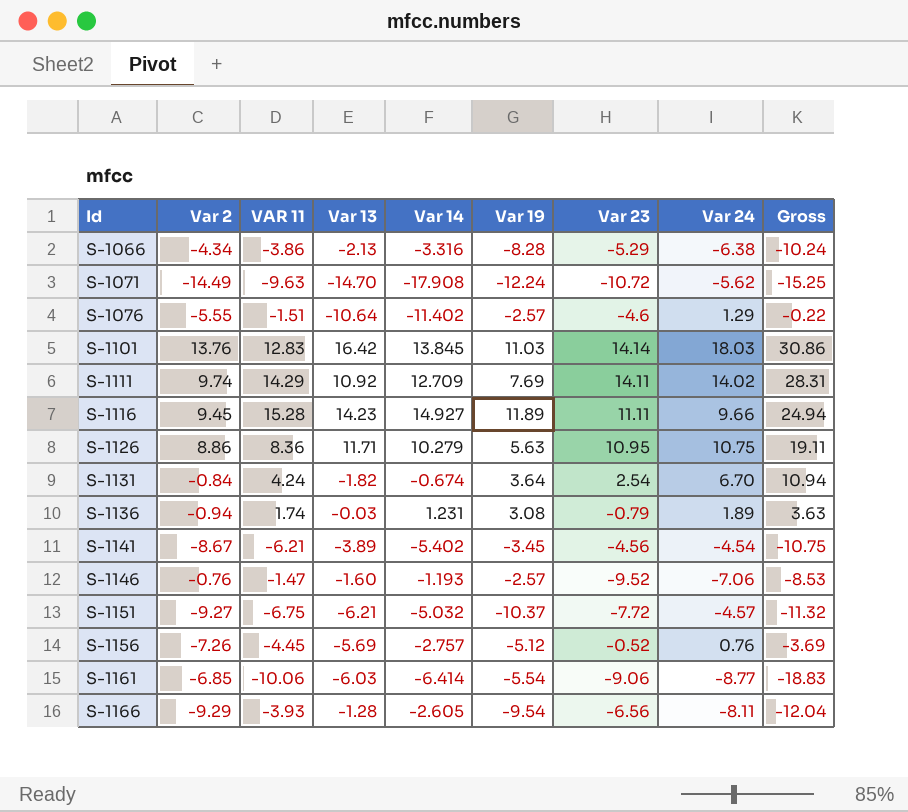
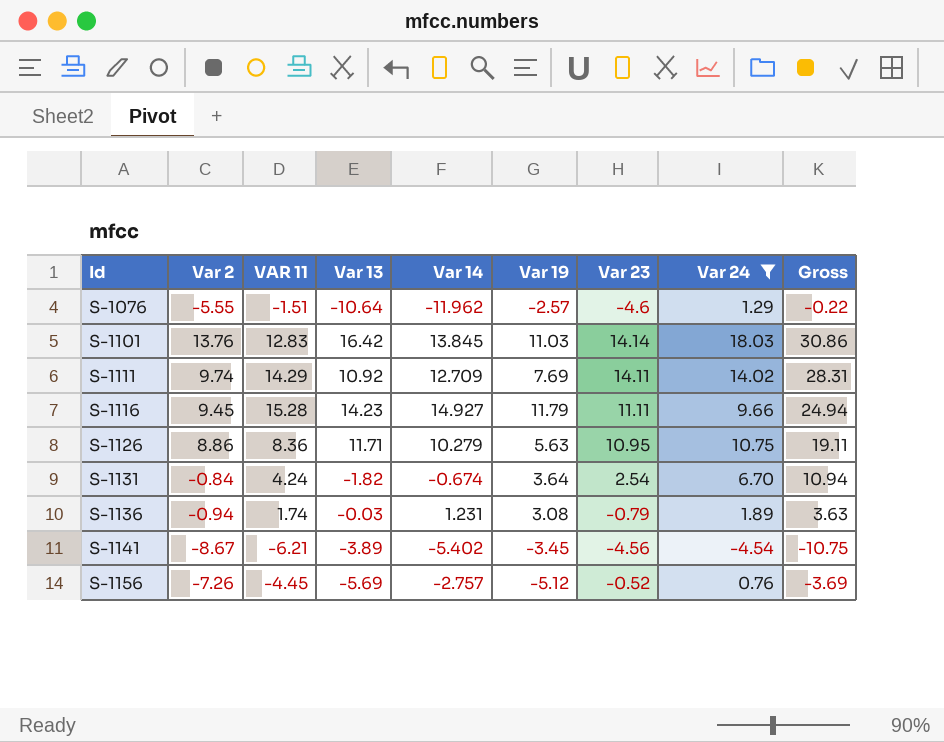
filter: none -> Var 24 >= -4.54
S-1076 | Var 14: -11.402 -> -11.962
S-1116 | Var 19: 11.89 -> 11.79

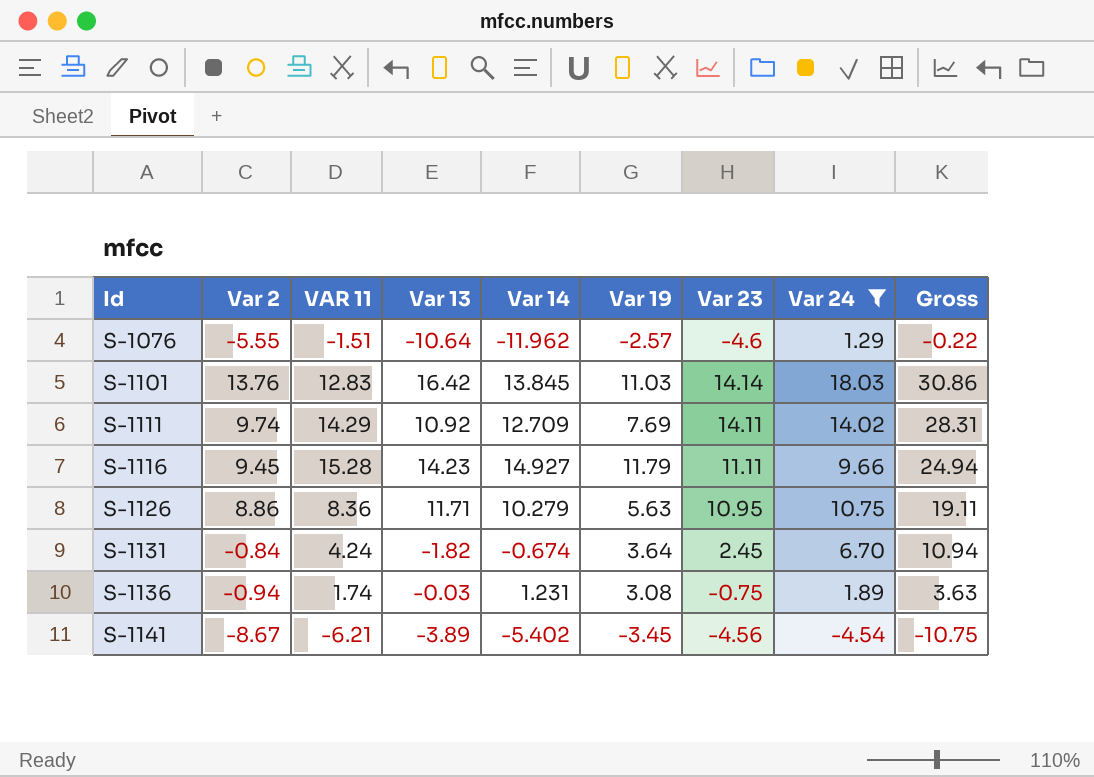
row S-1156: -7.26 | -4.45 | -5.69 | -2.757 | -5.12 | -0.52 | 0.76 | -3.69 -> none
S-1131 | Var 23: 2.54 -> 2.45
S-1136 | Var 23: -0.79 -> -0.75

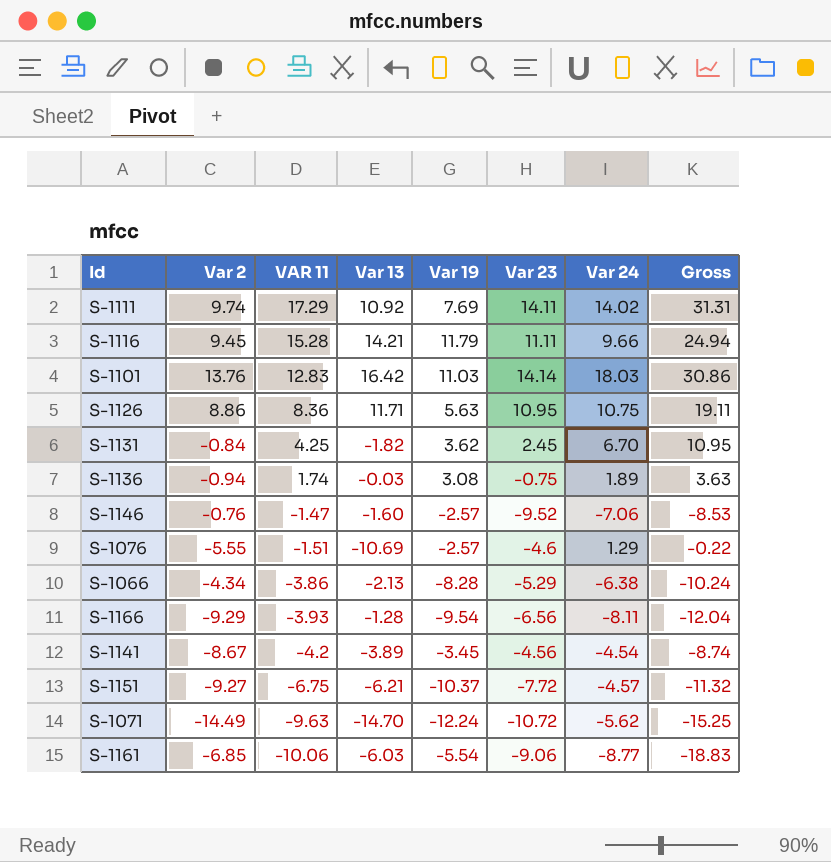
filter: Var 24 >= -4.54 -> none
row order: Id ascending -> VAR 11 descending
column Var 14 | position: 5 -> none
S-1111 | VAR 11: 14.29 -> 17.29
S-1111 | Gross: 28.31 -> 31.31
S-1116 | Var 13: 14.23 -> 14.21
S-1131 | VAR 11: 4.24 -> 4.25
S-1131 | Var 19: 3.64 -> 3.62
S-1131 | Gross: 10.94 -> 10.95
S-1076 | Var 13: -10.64 -> -10.69
S-1141 | VAR 11: -6.21 -> -4.2
S-1141 | Gross: -10.75 -> -8.74

